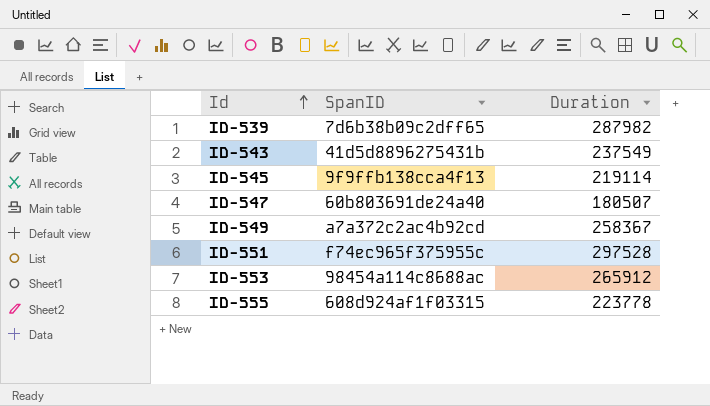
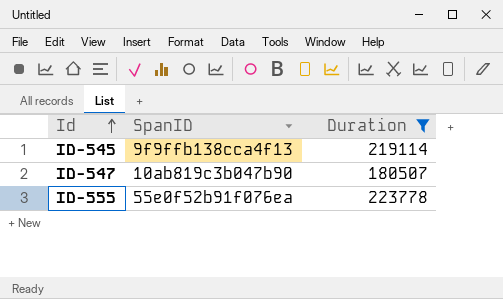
filter: none -> Duration <= 223778
ID-547 | SpanID: 60b803691de24a40 -> 10ab819c3b047b90
ID-555 | SpanID: 608d924af1f03315 -> 55e0f52b91f076ea

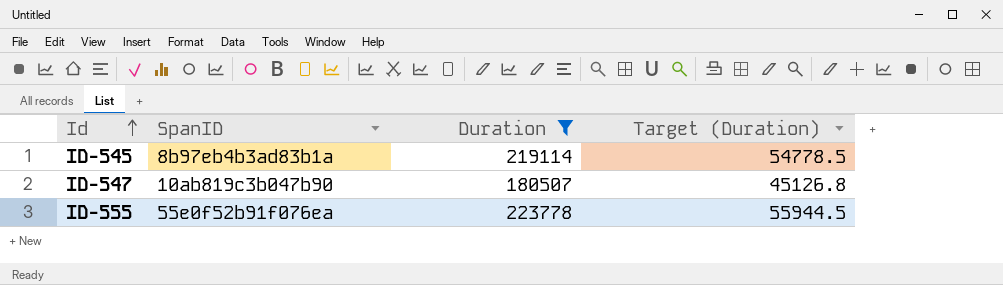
column Target (Duration) | formula: none -> [Duration] * 0.25
ID-545 | SpanID: 9f9ffb138cca4f13 -> 8b97eb4b3ad83b1a

